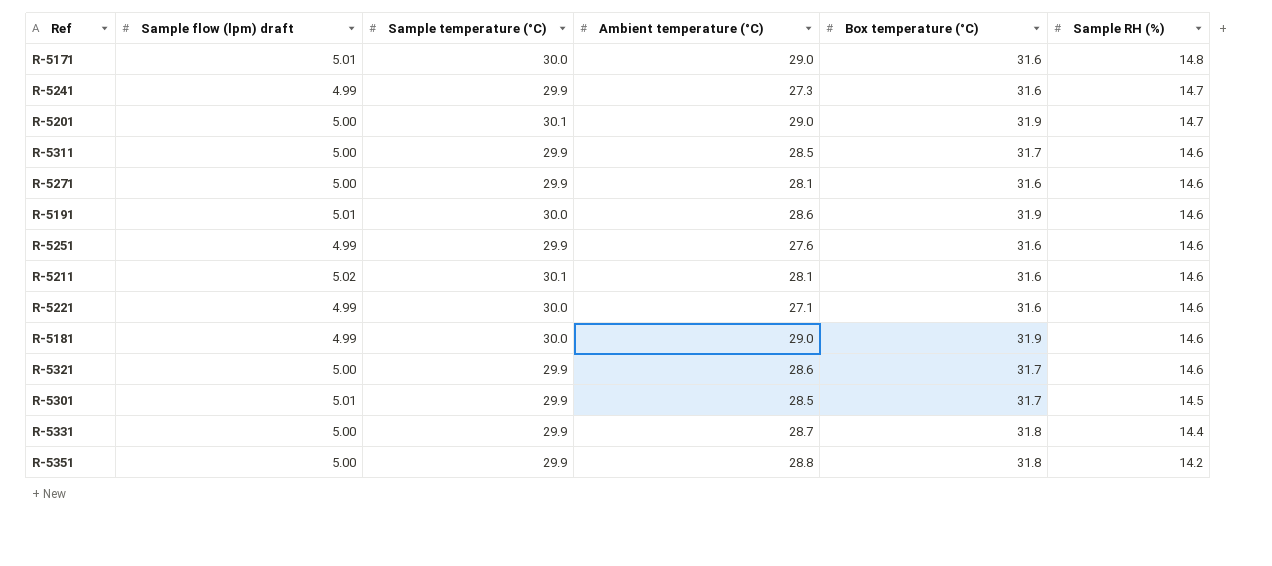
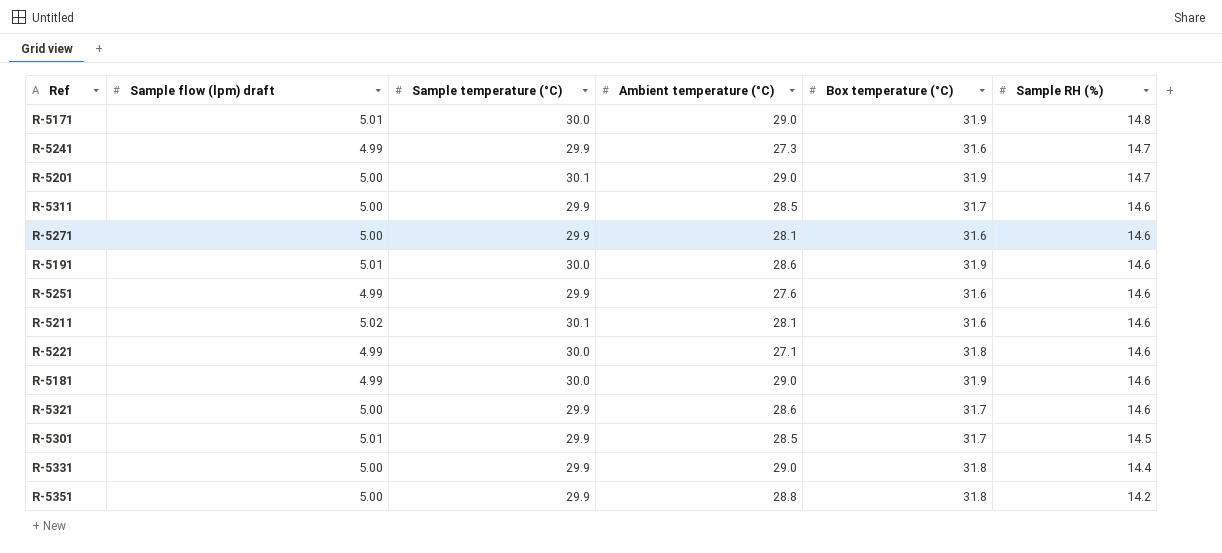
R-5171 | Box temperature (°C): 31.6 -> 31.9
R-5221 | Box temperature (°C): 31.6 -> 31.8
R-5331 | Ambient temperature (°C): 28.7 -> 29.0

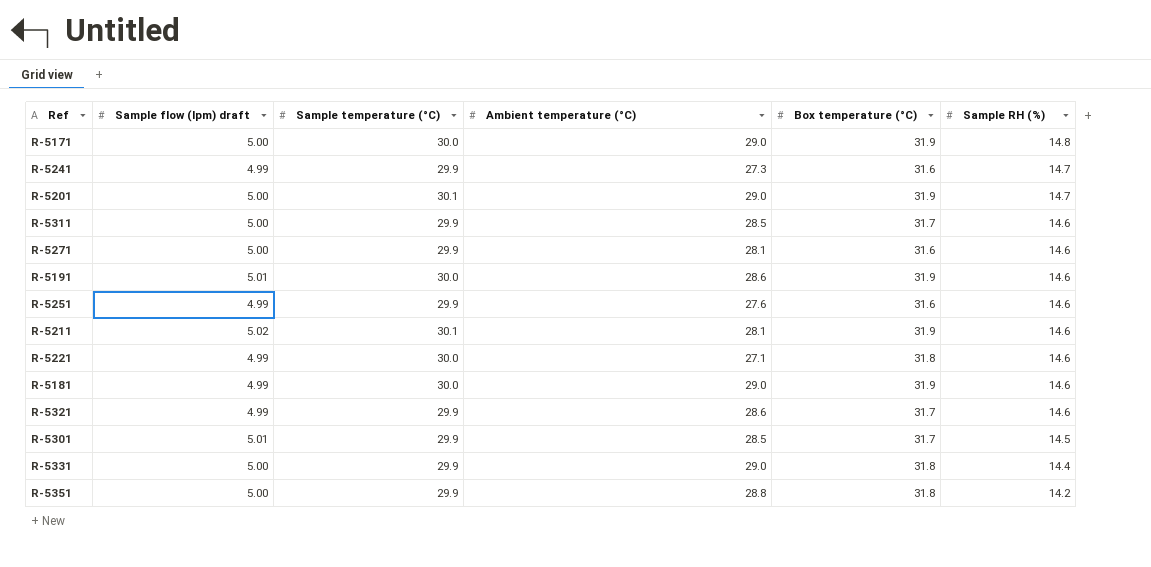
R-5171 | Sample flow (lpm) draft: 5.01 -> 5.00
R-5211 | Box temperature (°C): 31.6 -> 31.9
R-5321 | Sample flow (lpm) draft: 5.00 -> 4.99

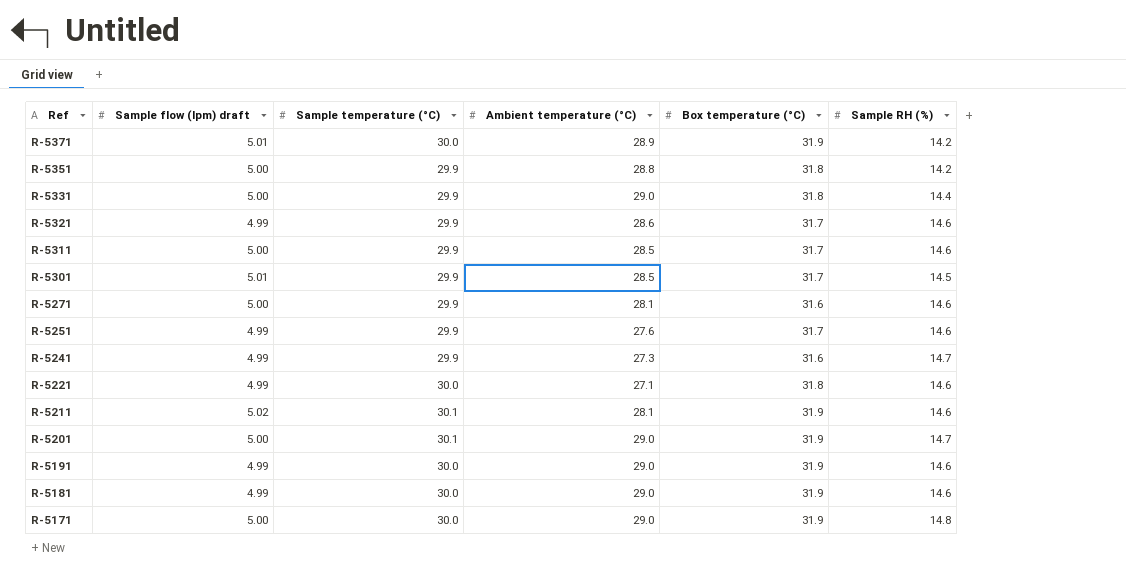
row order: Sample RH (%) descending -> Ref descending
row R-5371: none -> 5.01 | 30.0 | 28.9 | 31.9 | 14.2
R-5251 | Box temperature (°C): 31.6 -> 31.7
R-5191 | Sample flow (lpm) draft: 5.01 -> 4.99
R-5191 | Ambient temperature (°C): 28.6 -> 29.0

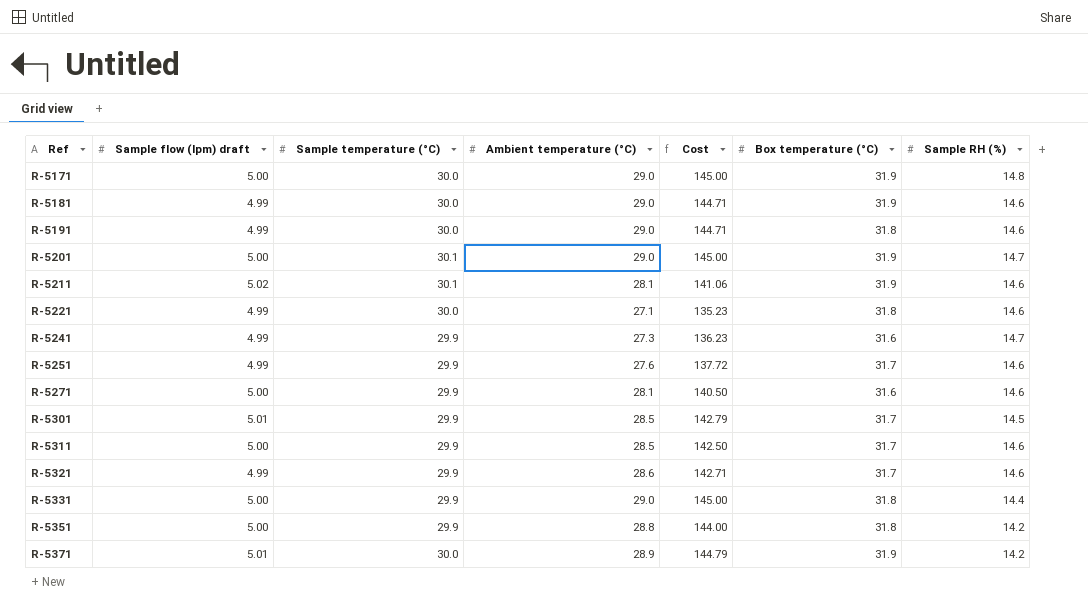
row order: Ref descending -> Ref ascending
column Cost | formula: none -> [Sample flow (lpm) draft] * [Ambient temperature (°C)]
R-5191 | Box temperature (°C): 31.9 -> 31.8

